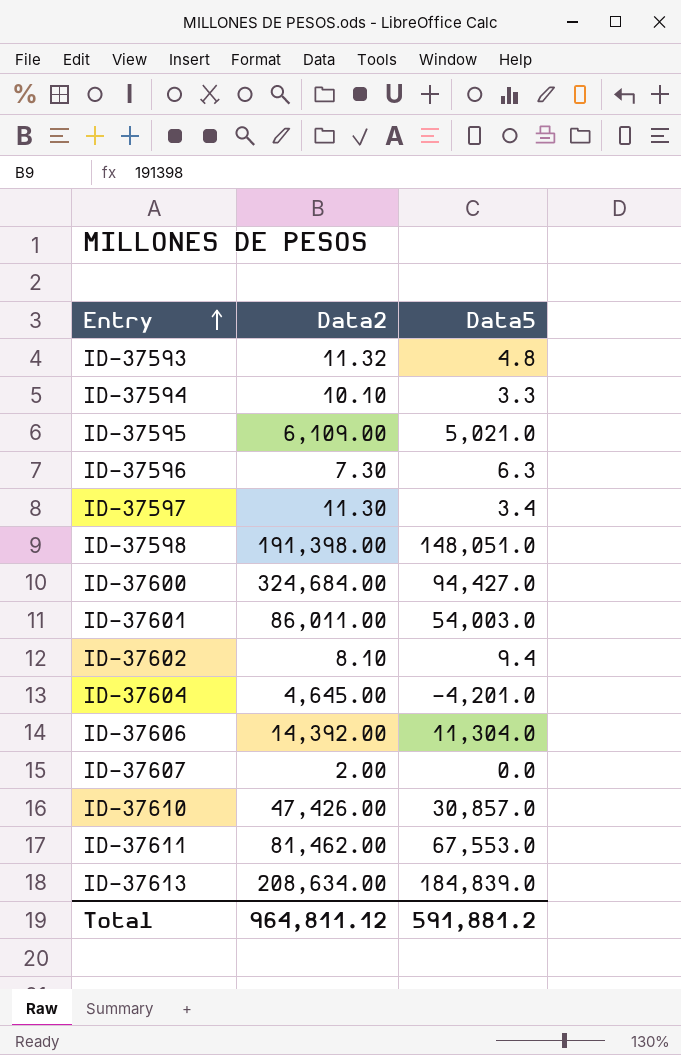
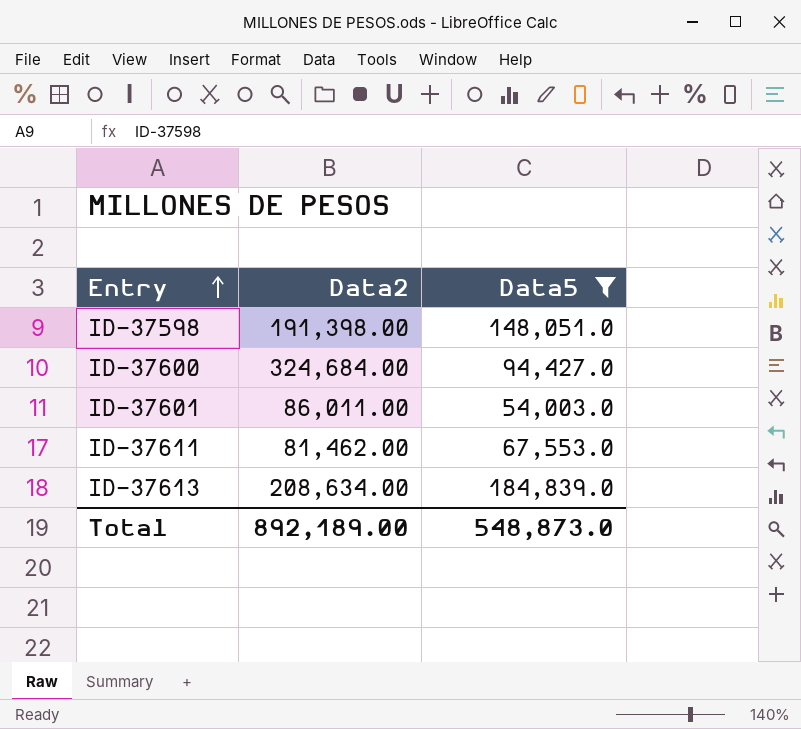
filter: none -> Data5 >= 54,003.0
Total | Data2: 964,811.12 -> 892,189.00
Total | Data5: 591,881.2 -> 548,873.0

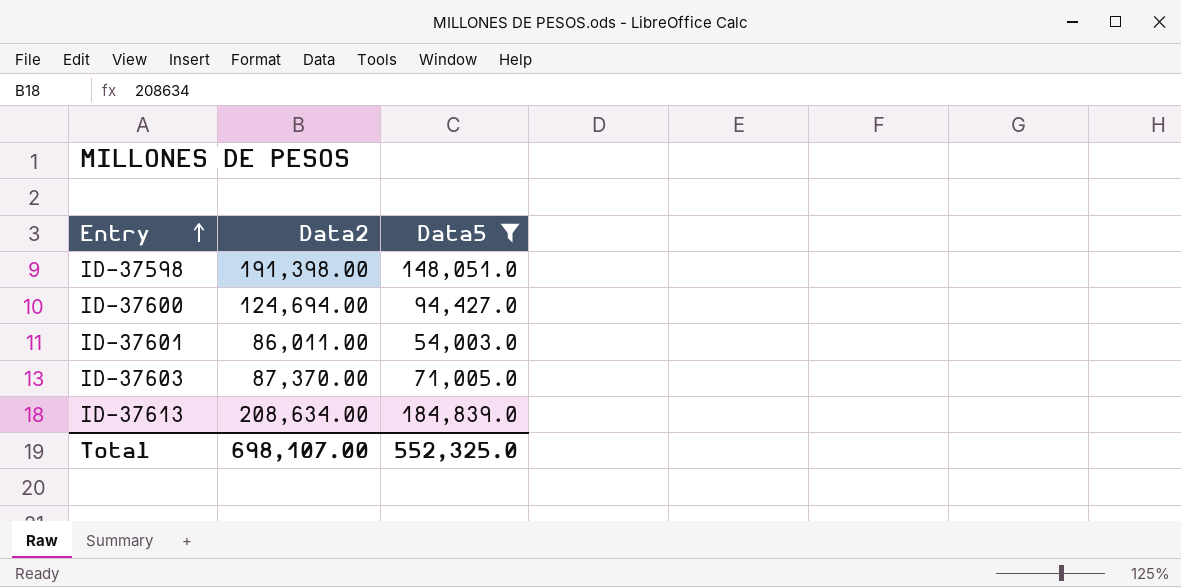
row ID-37611: 81,462.00 | 67,553.0 -> none
ID-37600 | Data2: 324,684.00 -> 124,694.00
row ID-37603: none -> 87,370.00 | 71,005.0
Total | Data2: 892,189.00 -> 698,107.00
Total | Data5: 548,873.0 -> 552,325.0

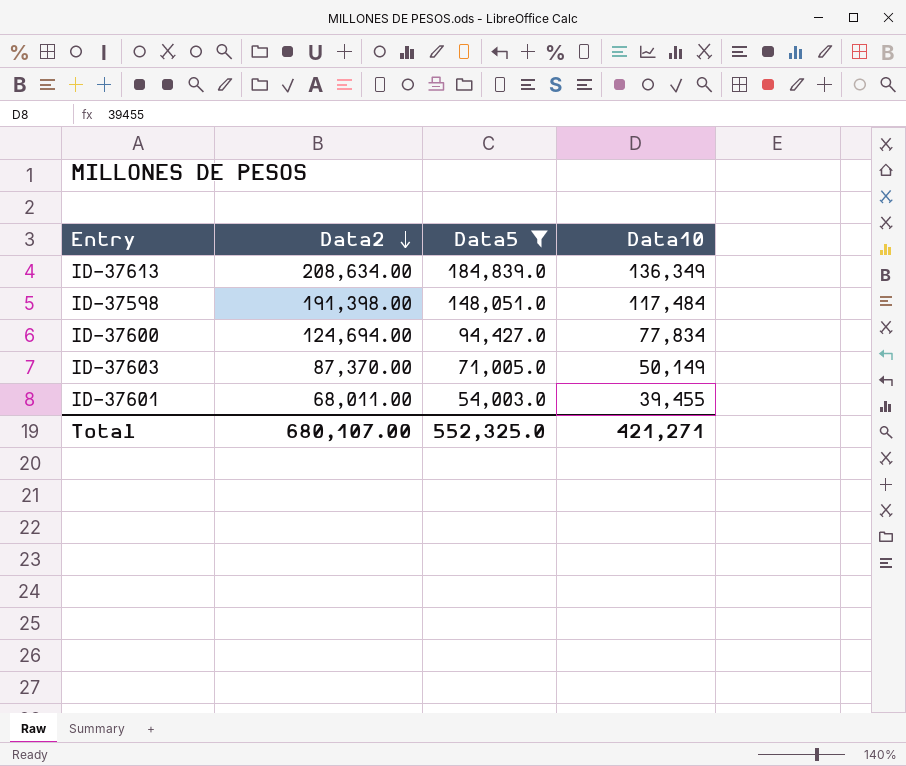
row order: Entry ascending -> Data2 descending
column Data10 | position: none -> 4
ID-37601 | Data2: 86,011.00 -> 68,011.00
Total | Data2: 698,107.00 -> 680,107.00

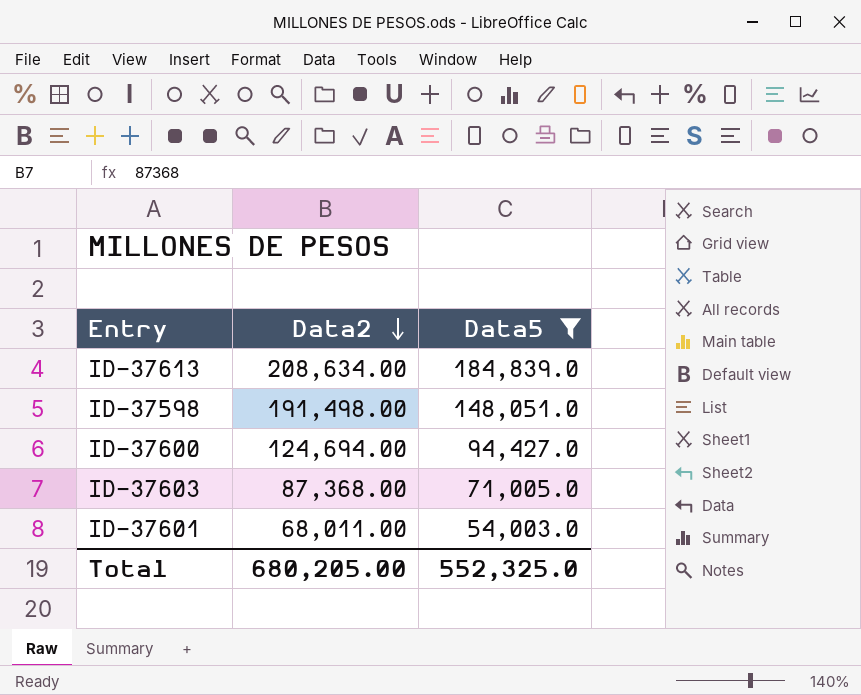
column Data10 | position: 4 -> none
ID-37598 | Data2: 191,398.00 -> 191,498.00
ID-37603 | Data2: 87,370.00 -> 87,368.00
Total | Data2: 680,107.00 -> 680,205.00

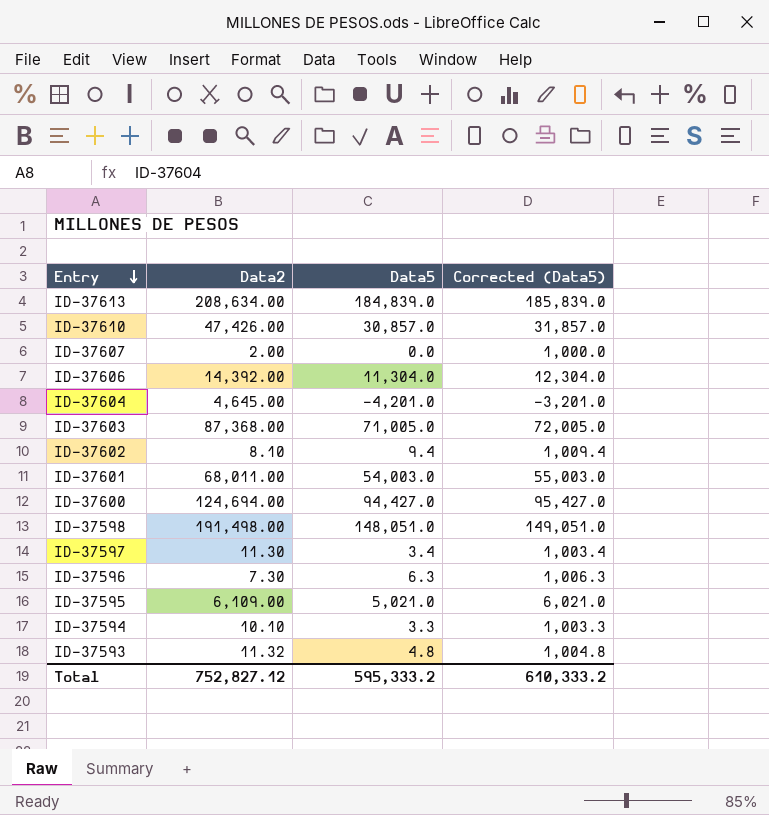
filter: Data5 >= 54,003.0 -> none
row order: Data2 descending -> Entry descending
column Corrected (Data5) | formula: none -> [Data5] + 1000
Total | Data2: 680,205.00 -> 752,827.12
Total | Data5: 552,325.0 -> 595,333.2

